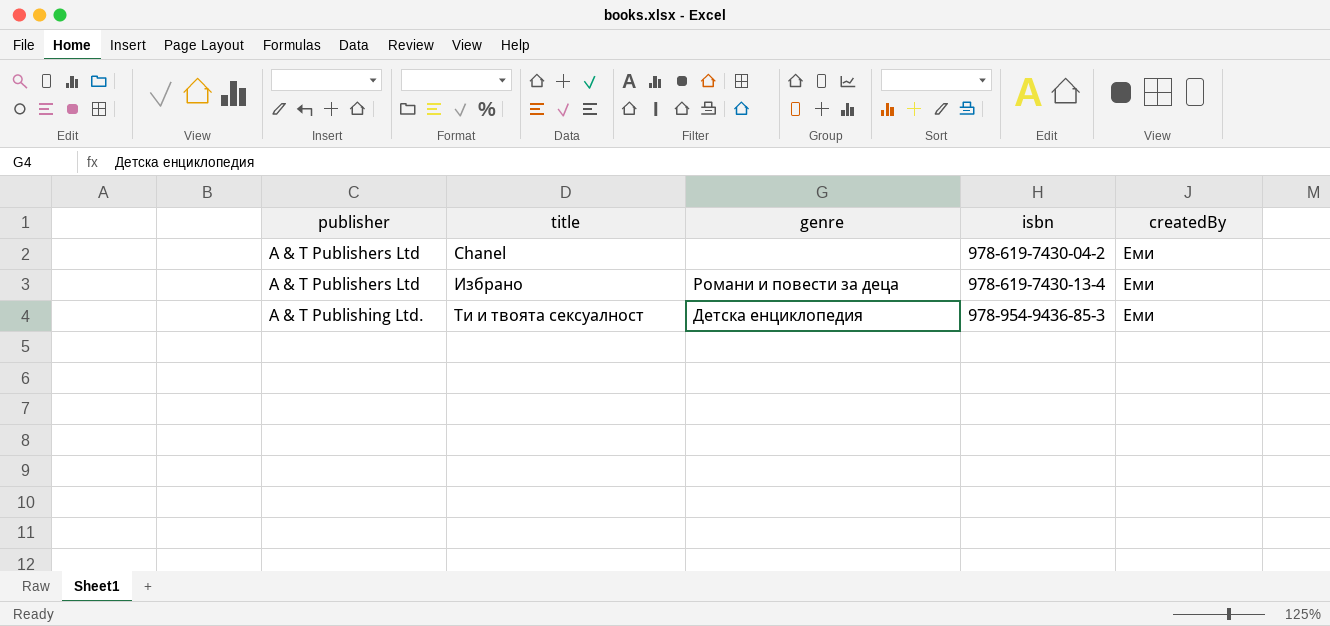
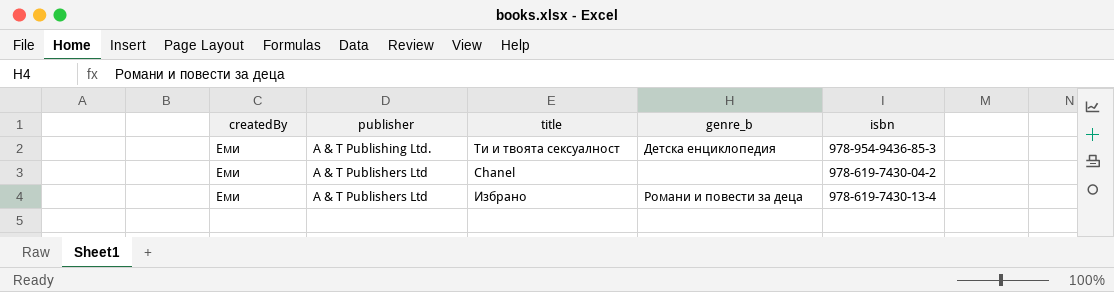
row order: publisher ascending -> publisher descending
column createdBy | position: 5 -> 1
column name: genre -> genre_b

